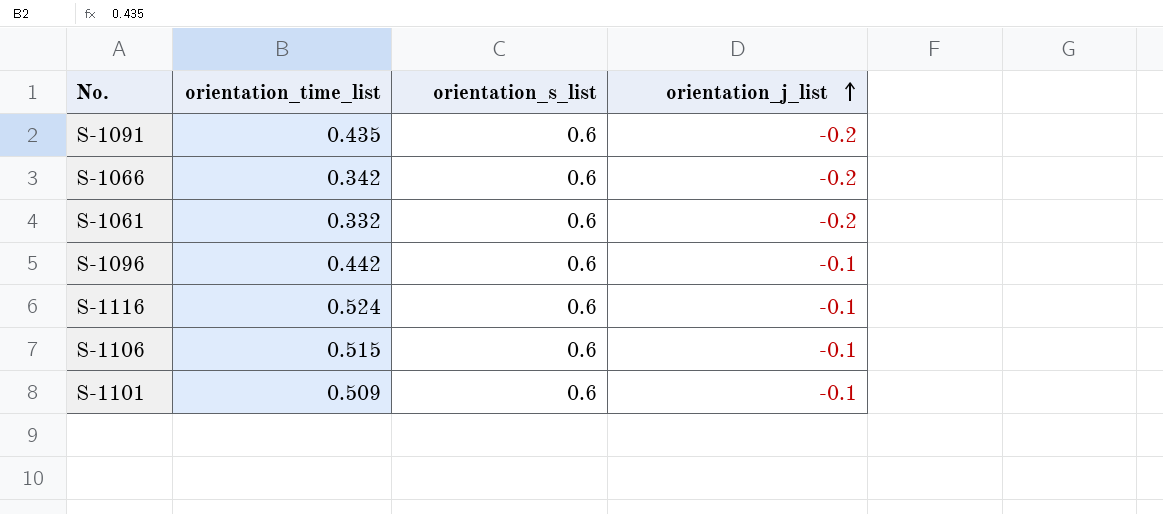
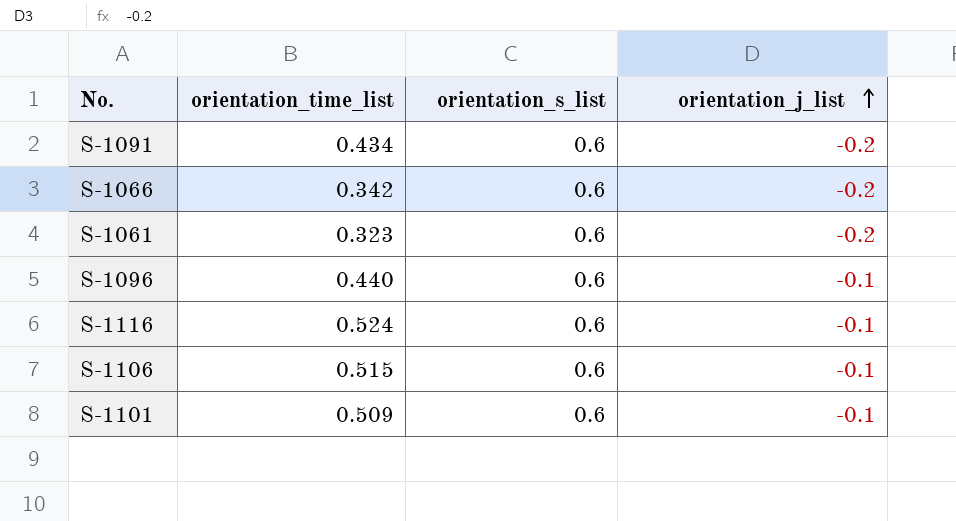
S-1091 | orientation_time_list: 0.435 -> 0.434
S-1061 | orientation_time_list: 0.332 -> 0.323
S-1096 | orientation_time_list: 0.442 -> 0.440

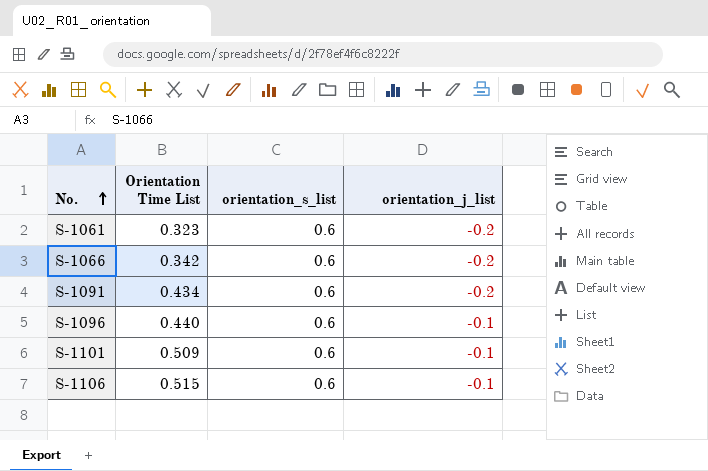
row order: orientation_j_list ascending -> No. ascending
column name: orientation_time_list -> Orientation Time List
row S-1116: 0.524 | 0.6 | -0.1 -> none

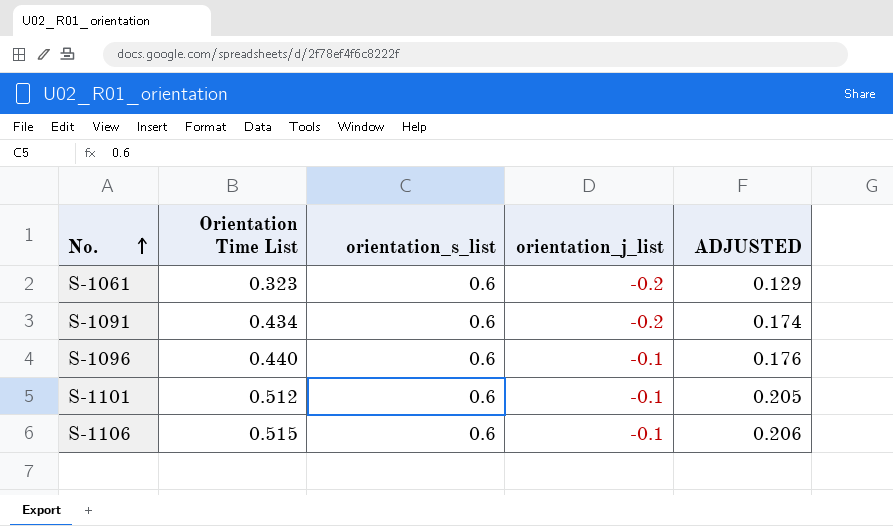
column ADJUSTED | formula: none -> [Orientation Time List] * 0.4
row S-1066: 0.342 | 0.6 | -0.2 -> none
S-1101 | Orientation Time List: 0.509 -> 0.512

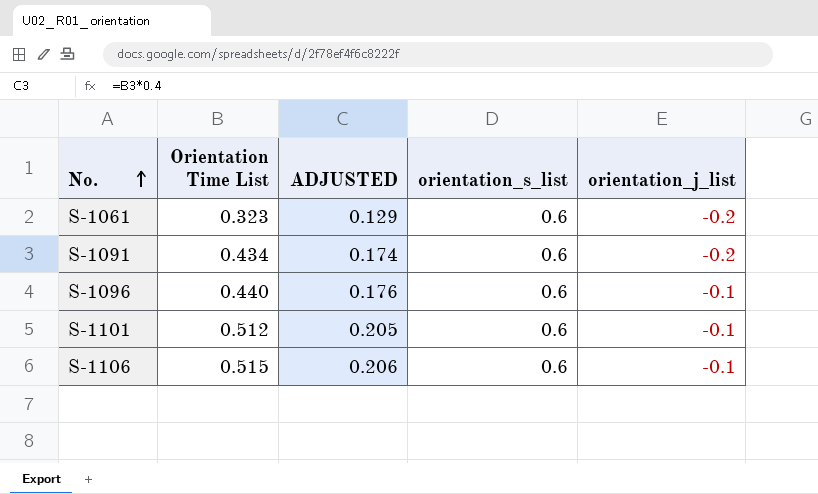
column ADJUSTED | position: 5 -> 3

